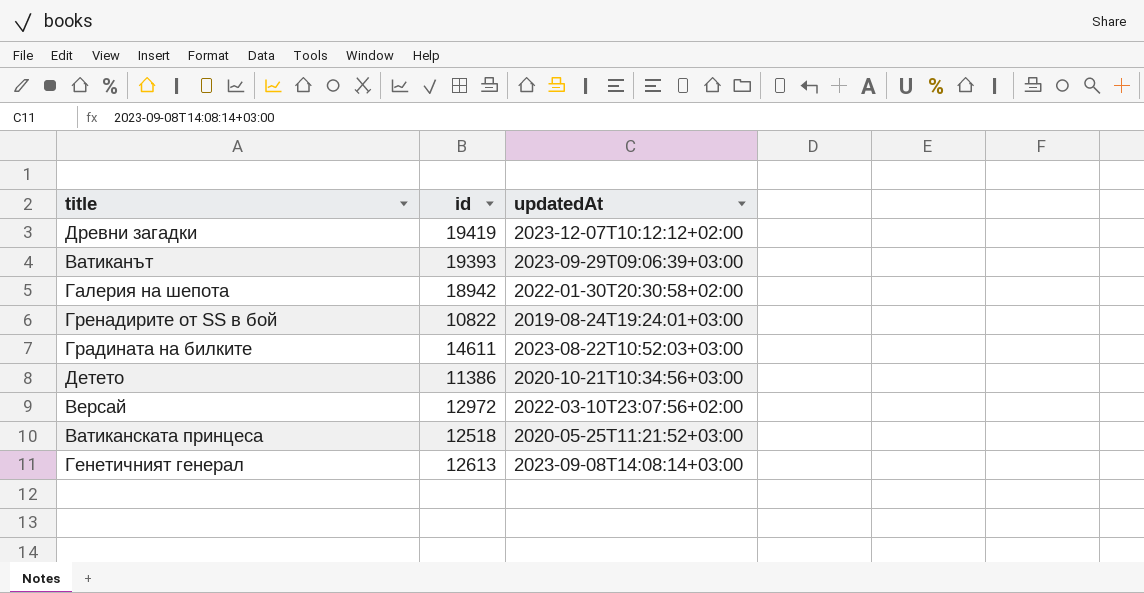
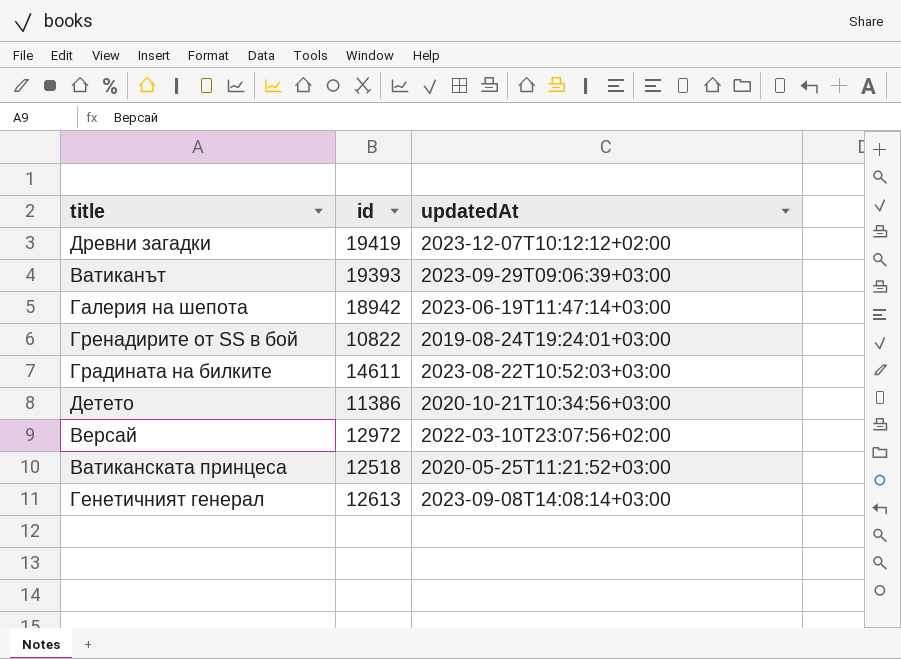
Галерия на шепота | updatedAt: 2022-01-30T20:30:58+02:00 -> 2023-06-19T11:47:14+03:00

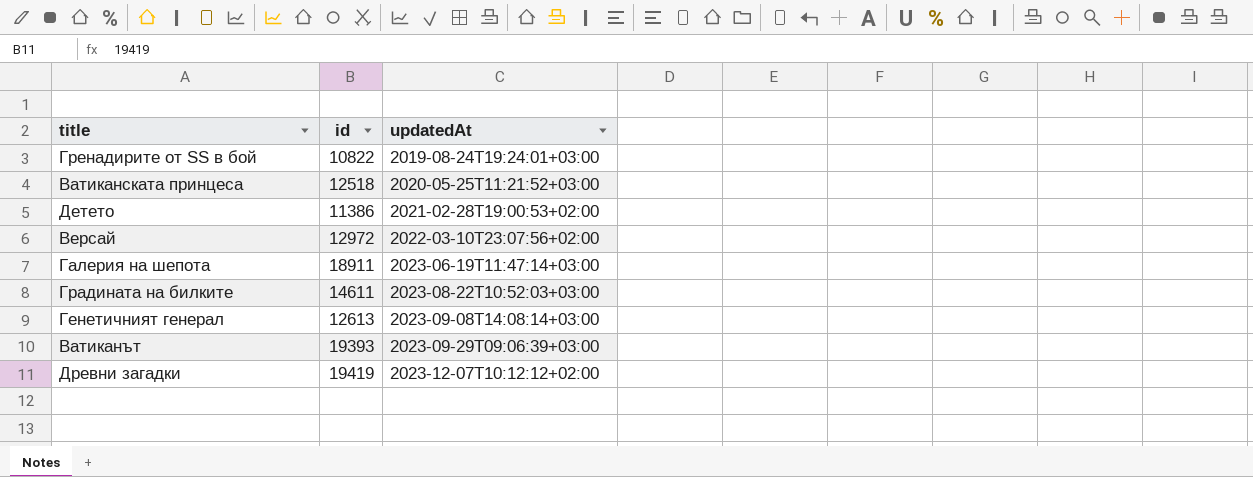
row order: none -> updatedAt ascending
Детето | updatedAt: 2020-10-21T10:34:56+03:00 -> 2021-02-28T19:00:53+02:00
Галерия на шепота | id: 18942 -> 18911

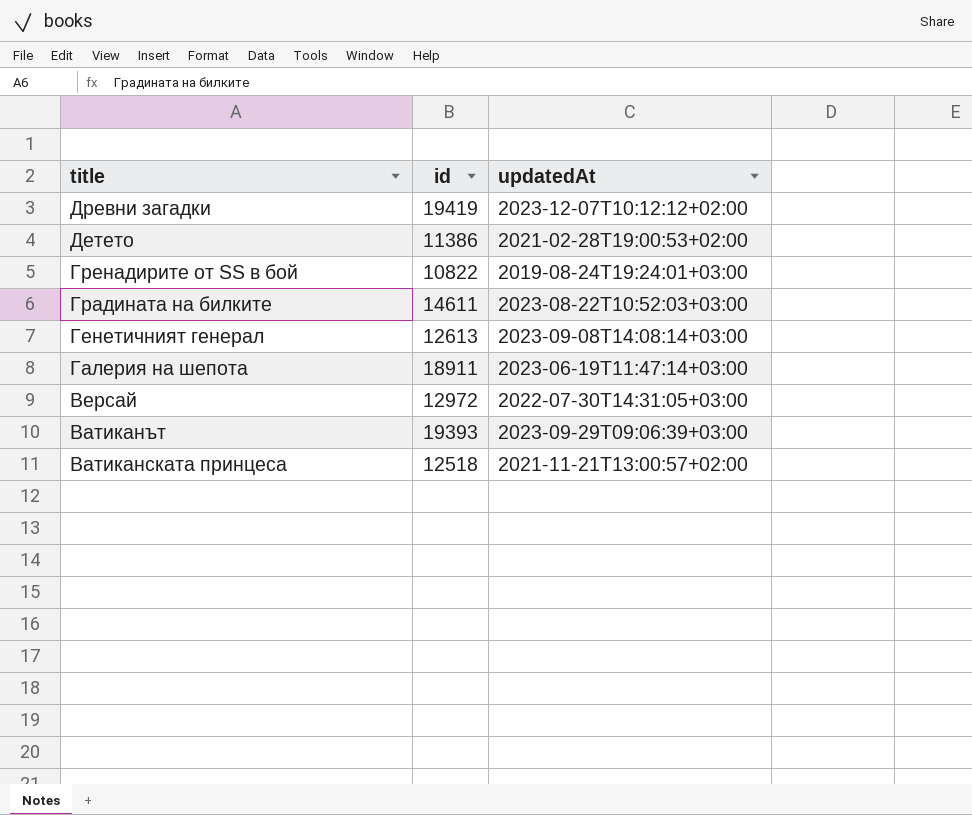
row order: updatedAt ascending -> title descending
Версай | updatedAt: 2022-03-10T23:07:56+02:00 -> 2022-07-30T14:31:05+03:00
Ватиканската принцеса | updatedAt: 2020-05-25T11:21:52+03:00 -> 2021-11-21T13:00:57+02:00

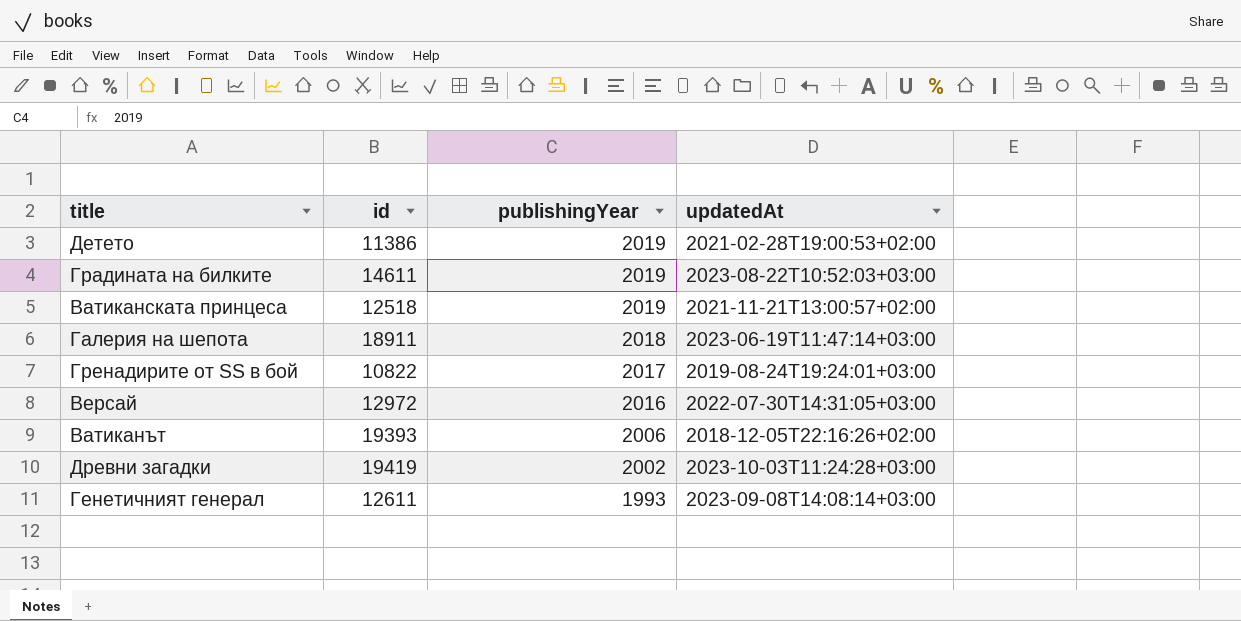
row order: title descending -> publishingYear descending
column publishingYear | position: none -> 3
Ватиканът | updatedAt: 2023-09-29T09:06:39+03:00 -> 2018-12-05T22:16:26+02:00
Древни загадки | updatedAt: 2023-12-07T10:12:12+02:00 -> 2023-10-03T11:24:28+03:00
Генетичният генерал | id: 12613 -> 12611

